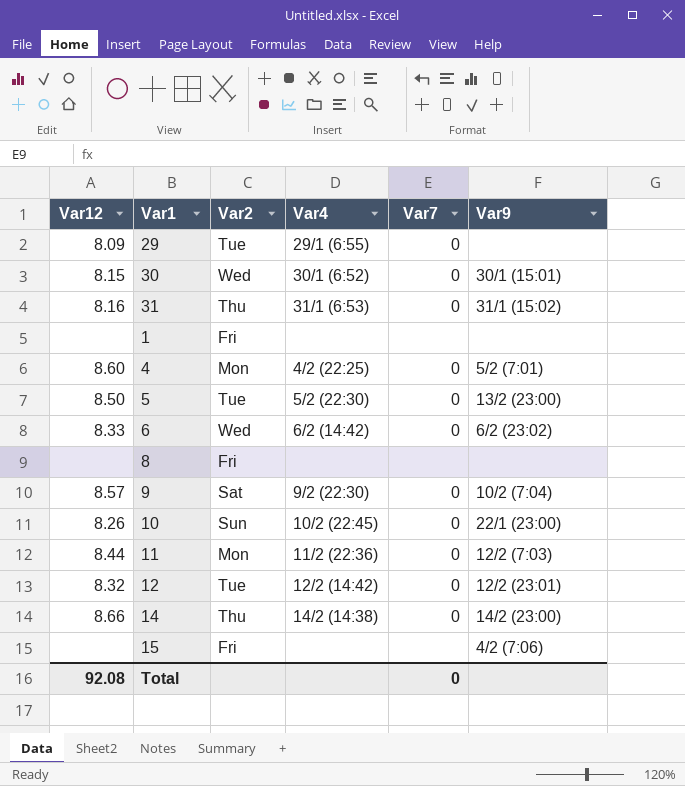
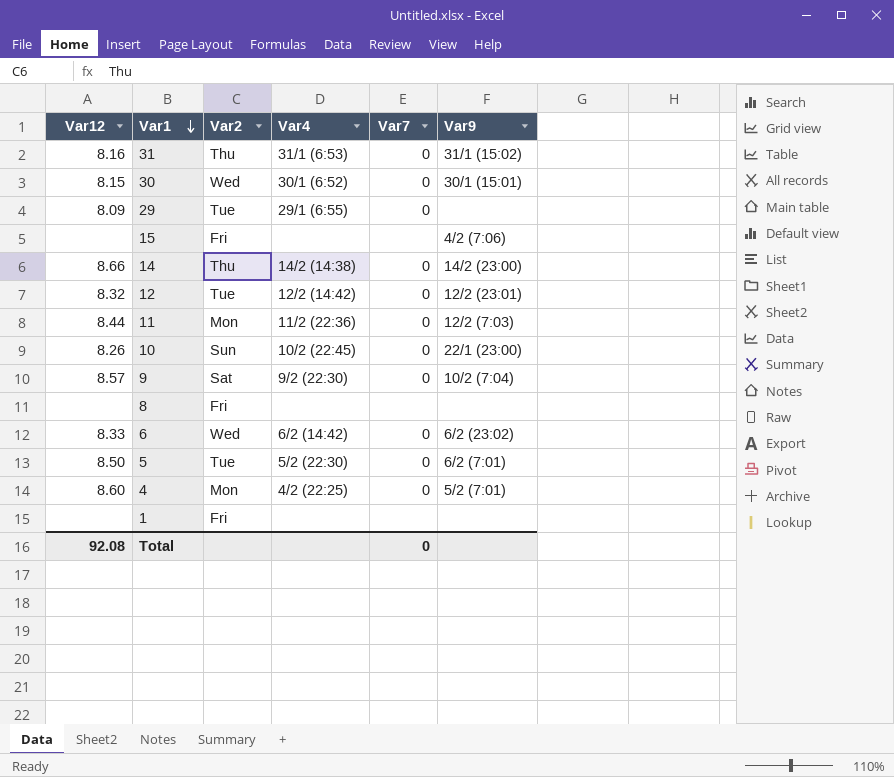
row order: none -> Var1 descending
5 | Var9: 13/2 (23:00) -> 6/2 (7:01)

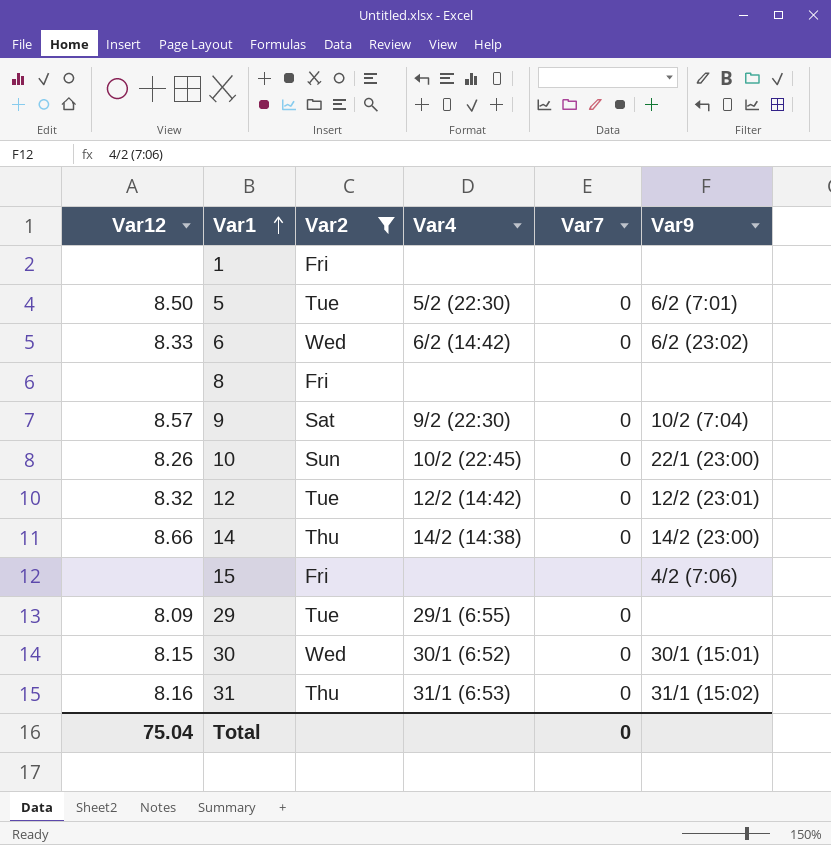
filter: none -> Var2 != Mon
row order: Var1 descending -> Var1 ascending
Total | Var12: 92.08 -> 75.04

